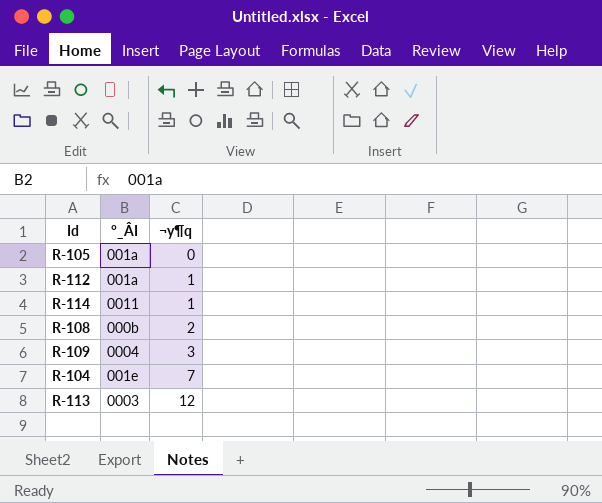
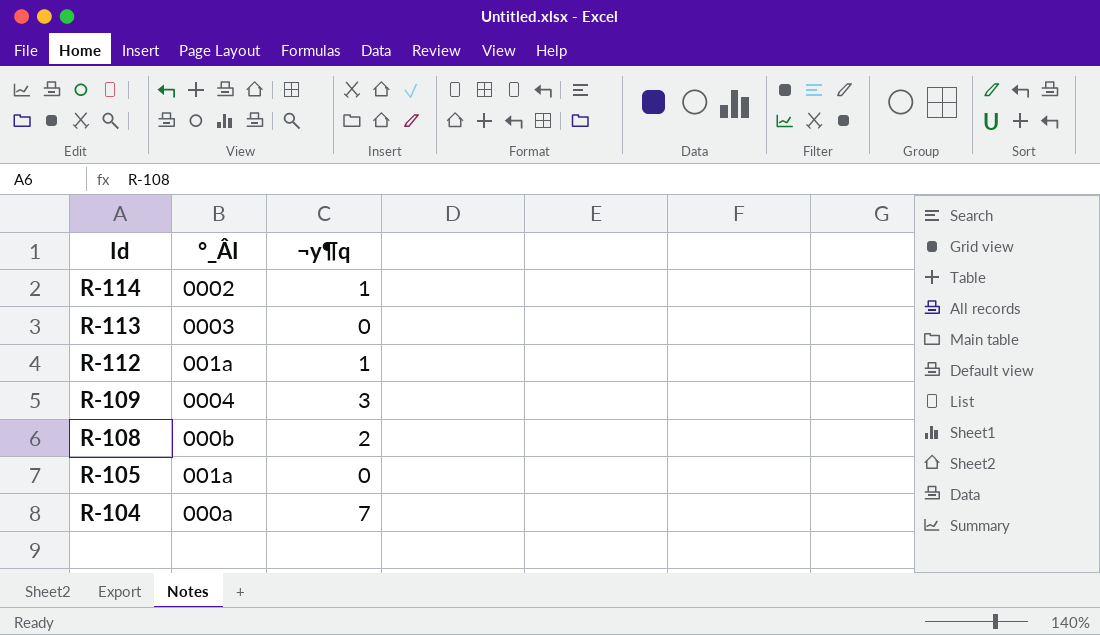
row order: ¬y¶q ascending -> Id descending
R-114 | °_ÂI: 0011 -> 0002
R-113 | ¬y¶q: 12 -> 0
R-104 | °_ÂI: 001e -> 000a

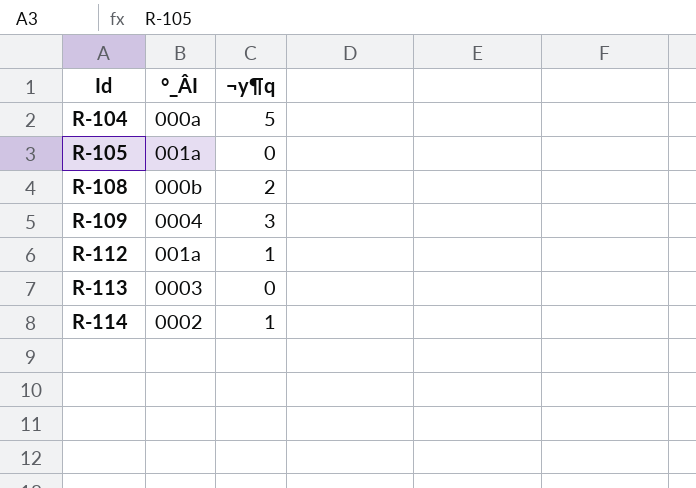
row order: Id descending -> Id ascending
R-104 | ¬y¶q: 7 -> 5

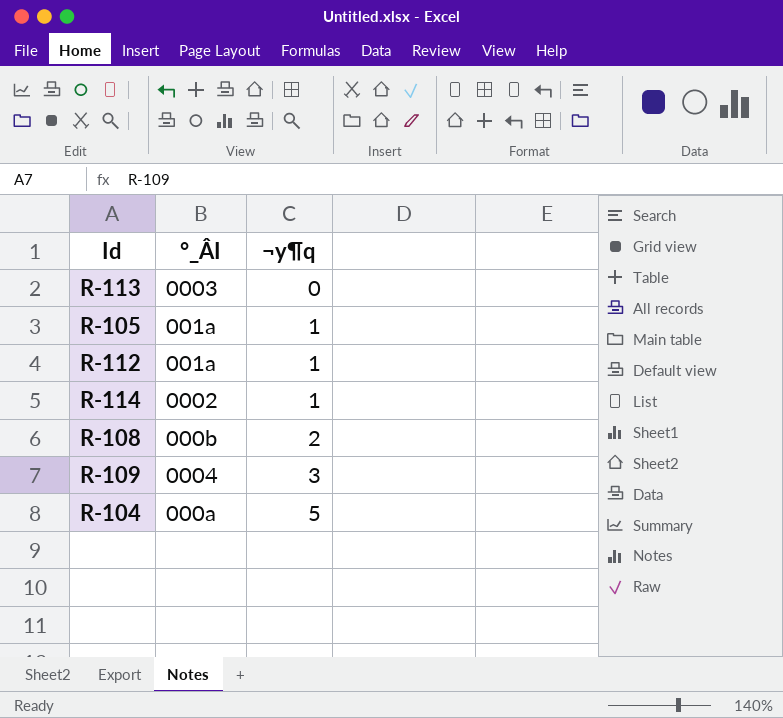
row order: Id ascending -> ¬y¶q ascending
R-105 | ¬y¶q: 0 -> 1

